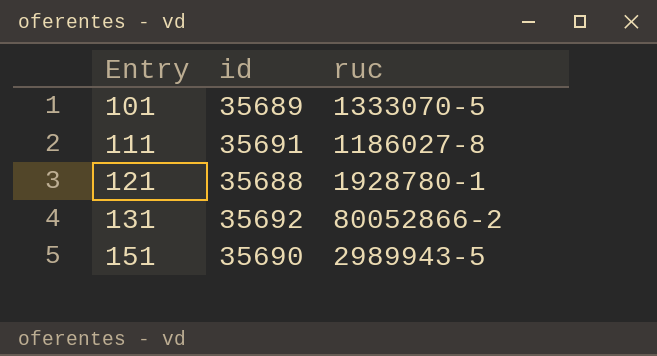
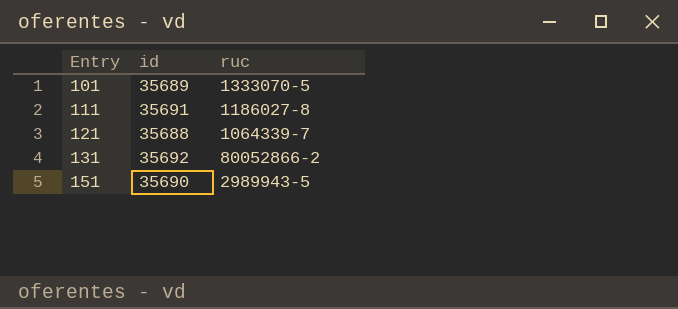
121 | ruc: 1928780-1 -> 1064339-7

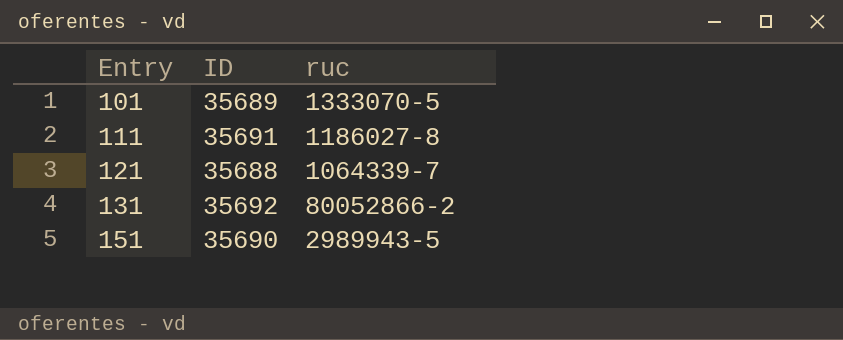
column name: id -> ID

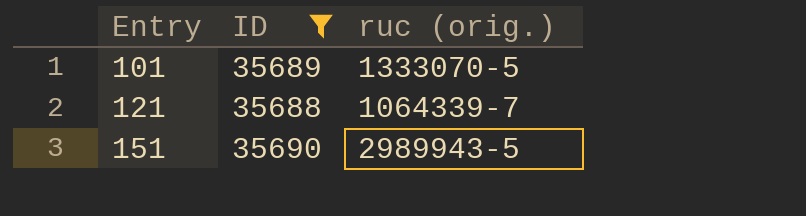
filter: none -> ID <= 35690
column name: ruc -> ruc (orig.)

